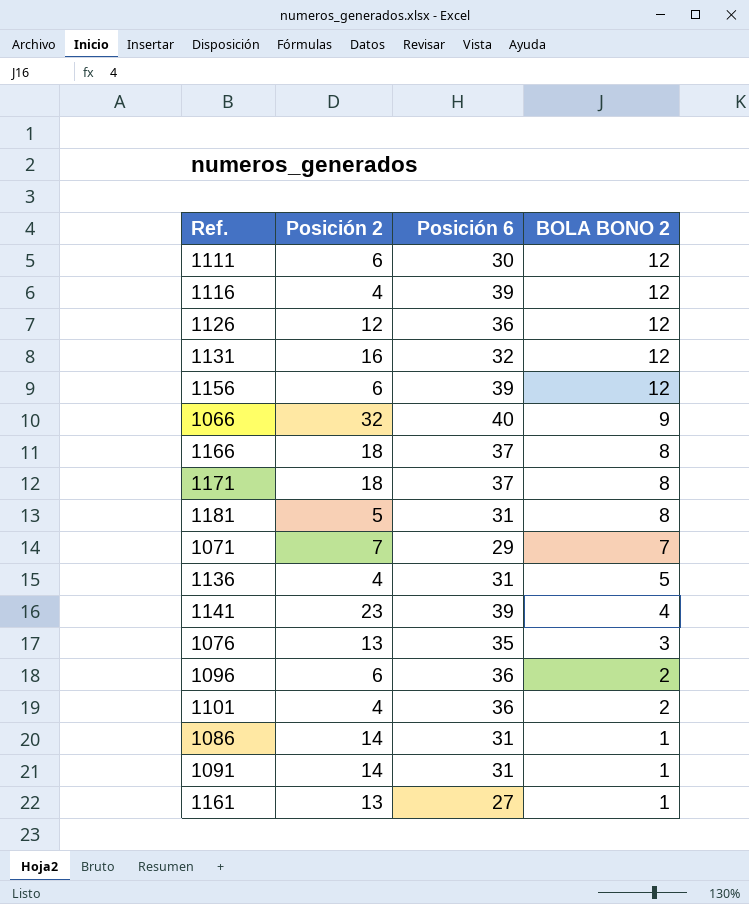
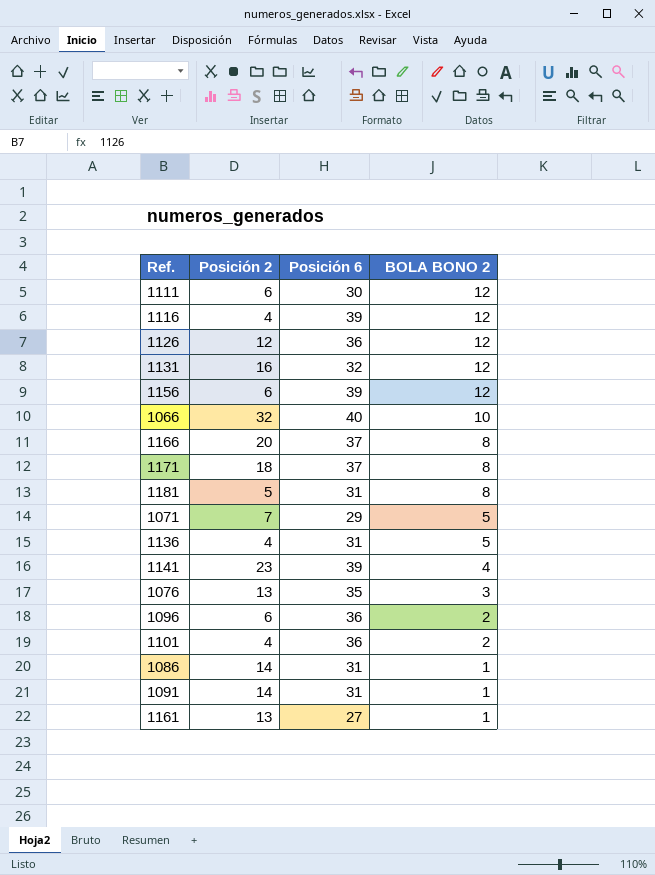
1066 | BOLA BONO 2: 9 -> 10
1166 | Posición 2: 18 -> 20
1071 | BOLA BONO 2: 7 -> 5

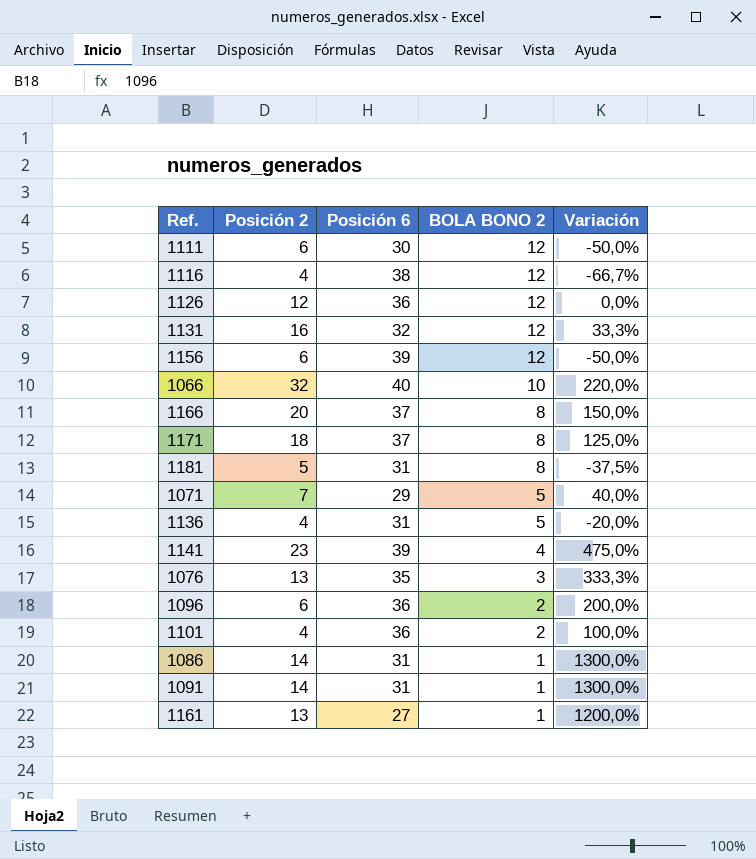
column Variación | formula: none -> ([Posición 2] - [BOLA BONO 2]) / [BOLA BONO 2]
1116 | Posición 6: 39 -> 38

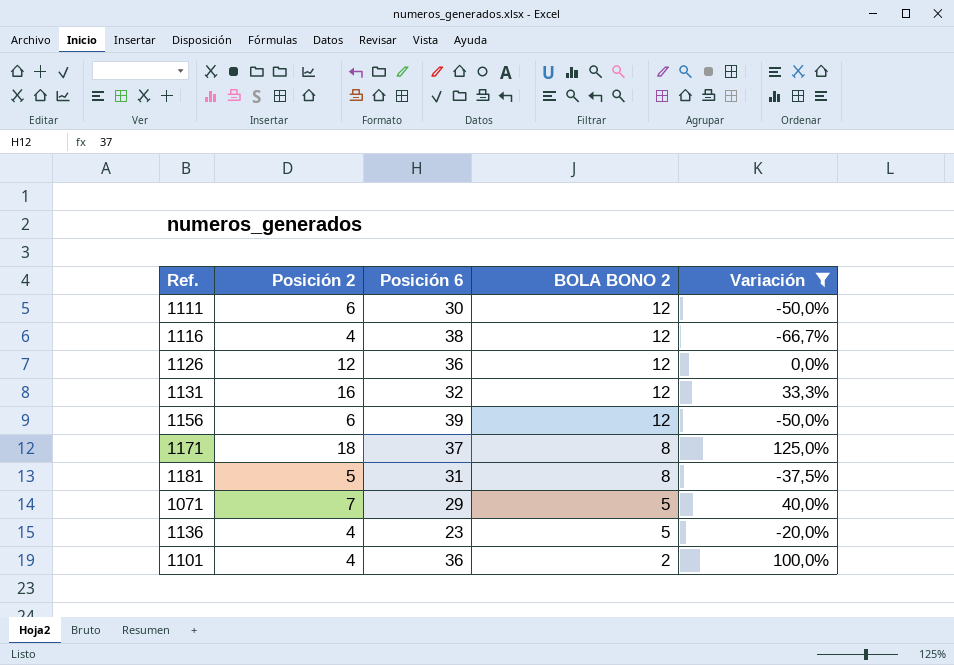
filter: none -> Variación <= 125,0%
1136 | Posición 6: 31 -> 23

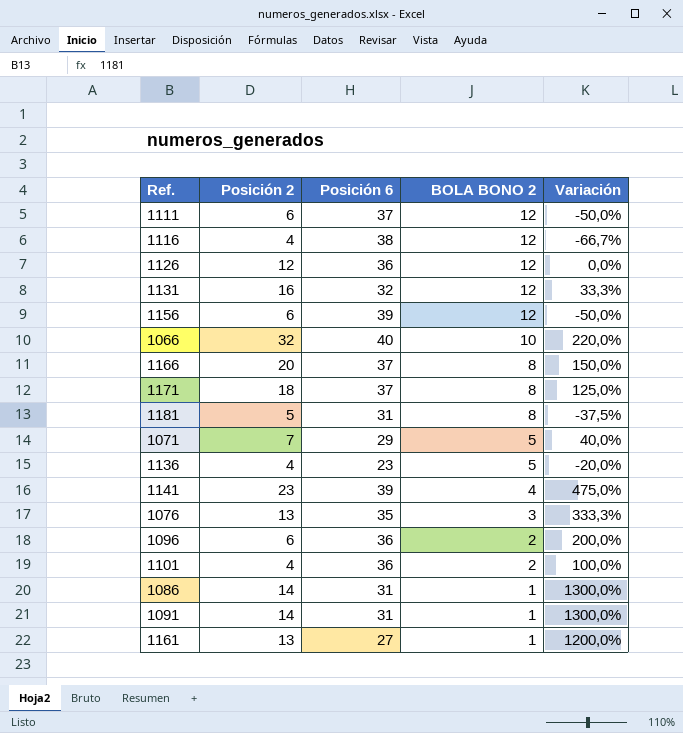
filter: Variación <= 125,0% -> none
1111 | Posición 6: 30 -> 37

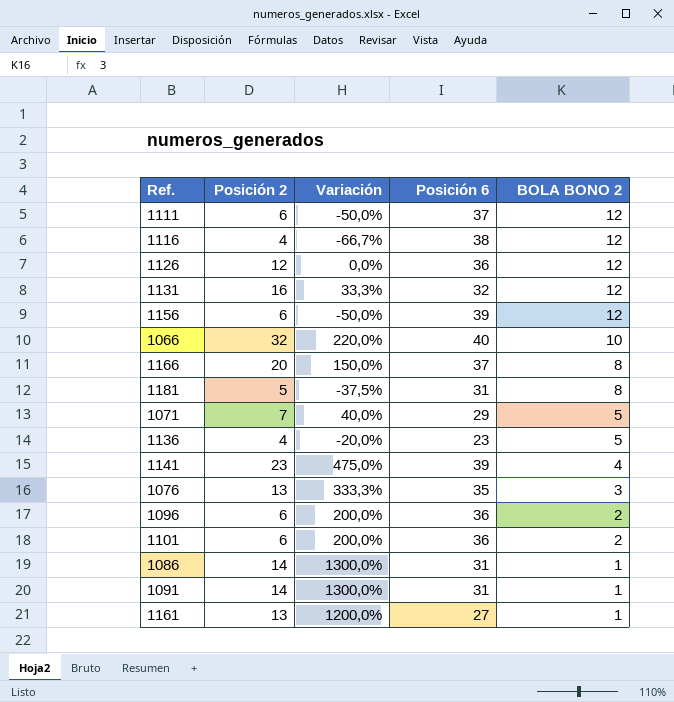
column Variación | position: 5 -> 3
row 1171: 18 | 37 | 8 | 125,0% -> none
1101 | Posición 2: 4 -> 6
1101 | Variación: 100,0% -> 200,0%

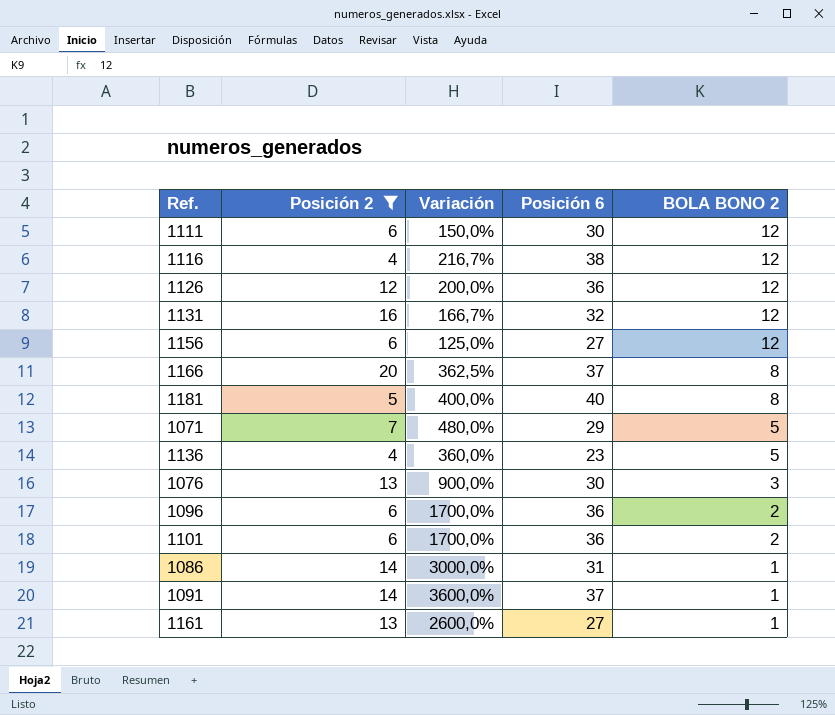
filter: none -> Posición 2 <= 20
column Variación | formula: ([Posición 2] - [BOLA BONO 2]) / [BOLA BONO 2] -> ([Posición 6] - [BOLA BONO 2]) / [BOLA BONO 2]
1111 | Posición 6: 37 -> 30
1156 | Posición 6: 39 -> 27
1181 | Posición 6: 31 -> 40
1076 | Posición 6: 35 -> 30
1091 | Posición 6: 31 -> 37

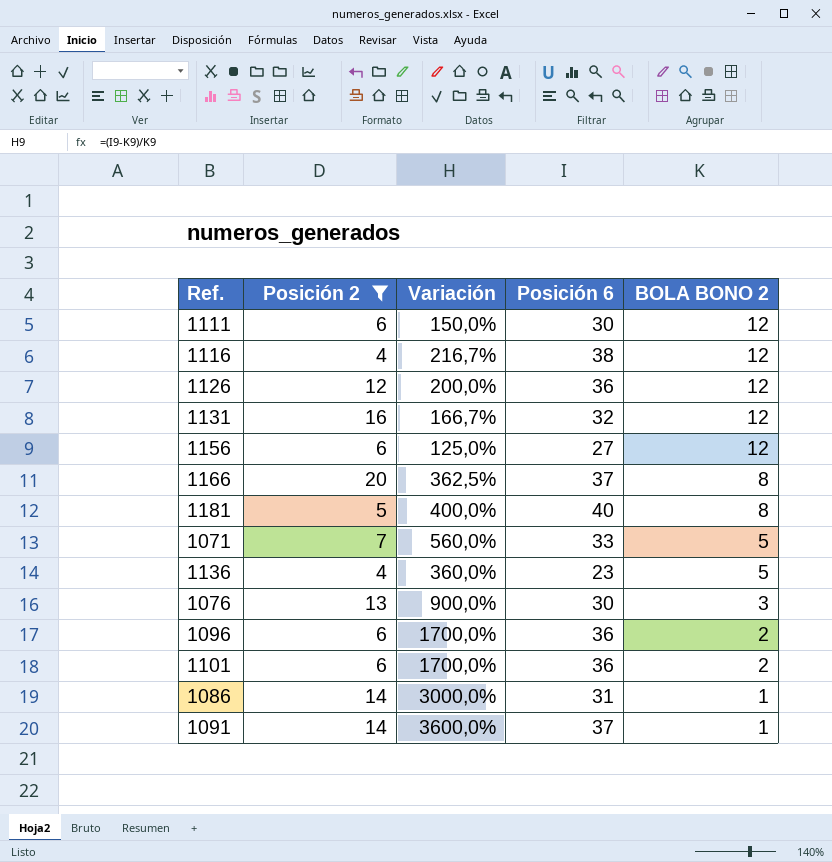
row 1161: 13 | 2600,0% | 27 | 1 -> none
1071 | Variación: 480,0% -> 560,0%
1071 | Posición 6: 29 -> 33

